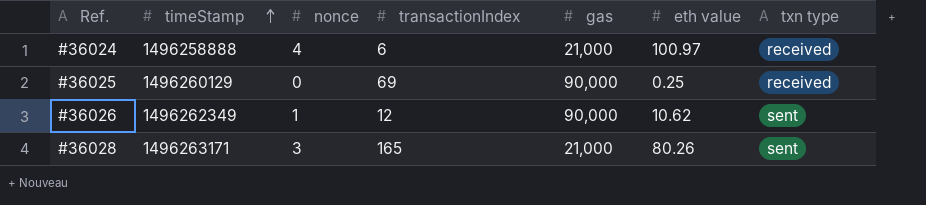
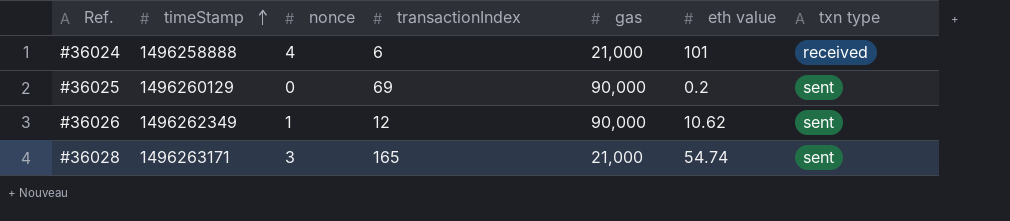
#36024 | eth value: 100.97 -> 101
#36025 | eth value: 0.25 -> 0.2
#36025 | txn type: received -> sent
#36028 | eth value: 80.26 -> 54.74

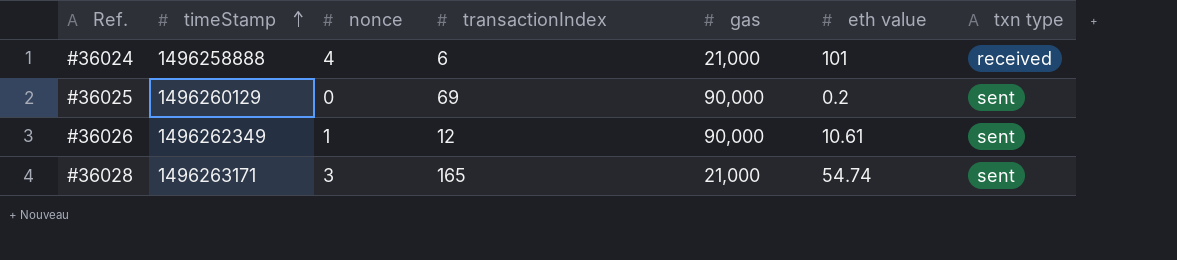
#36026 | eth value: 10.62 -> 10.61

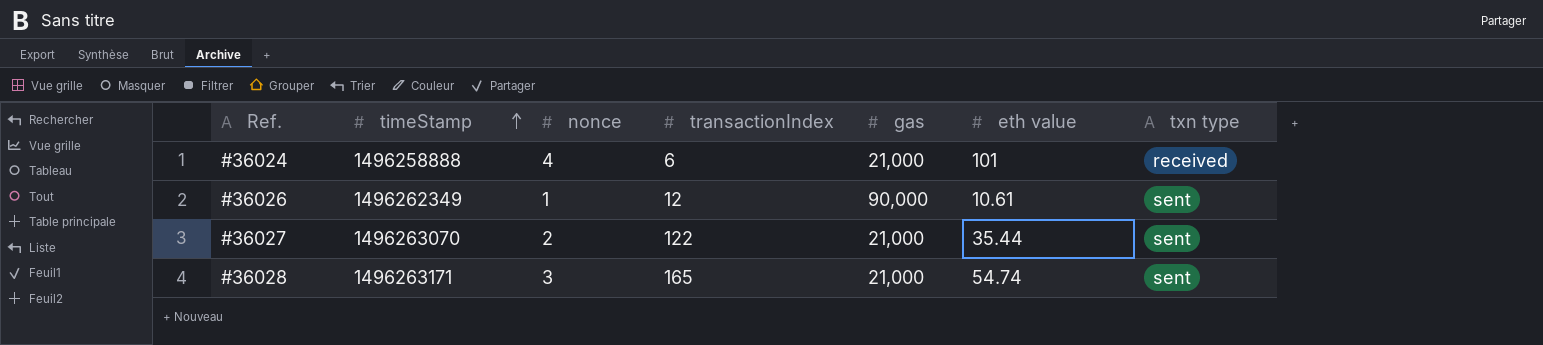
row #36025: 1496260129 | 0 | 69 | 90,000 | 0.2 | sent -> none
row #36027: none -> 1496263070 | 2 | 122 | 21,000 | 35.44 | sent

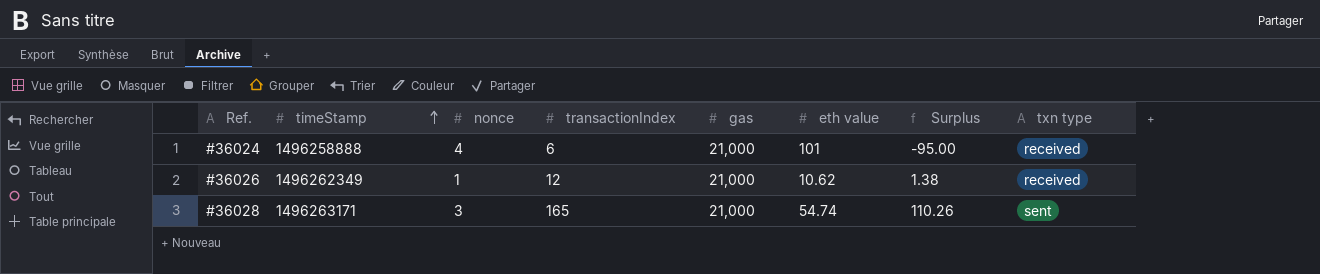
column Surplus | formula: none -> [transactionIndex] - [eth value]
row #36027: 1496263070 | 2 | 122 | 21,000 | 35.44 | sent -> none
#36026 | gas: 90,000 -> 21,000
#36026 | eth value: 10.61 -> 10.62
#36026 | txn type: sent -> received

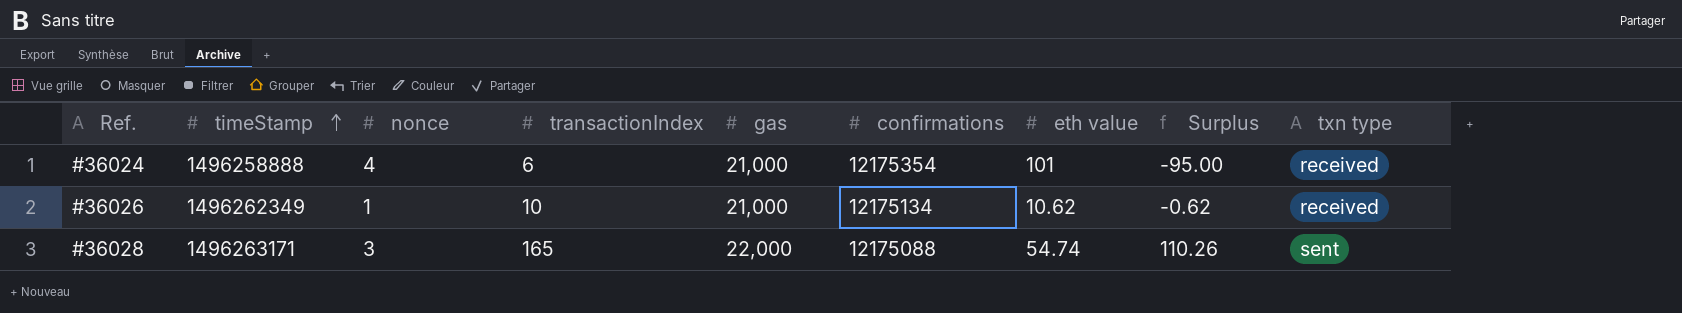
column confirmations | position: none -> 6
#36026 | transactionIndex: 12 -> 10
#36026 | Surplus: 1.38 -> -0.62
#36028 | gas: 21,000 -> 22,000

